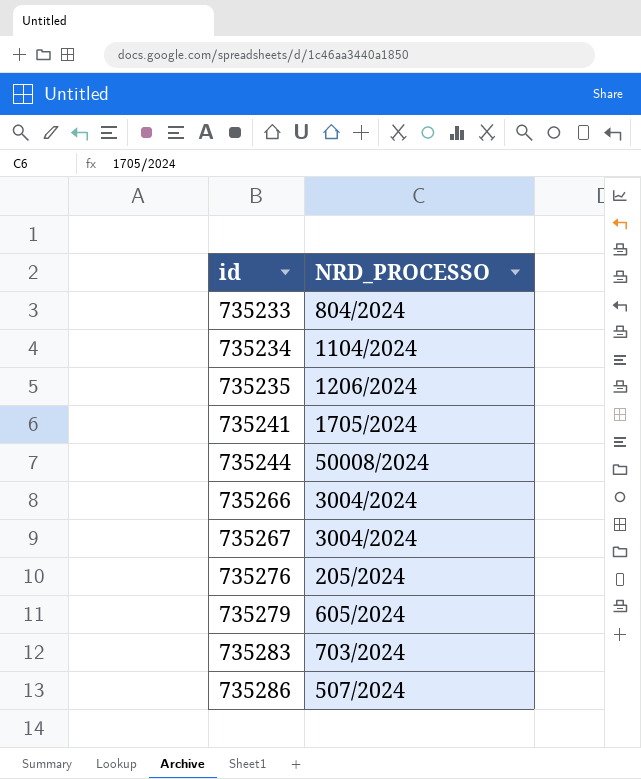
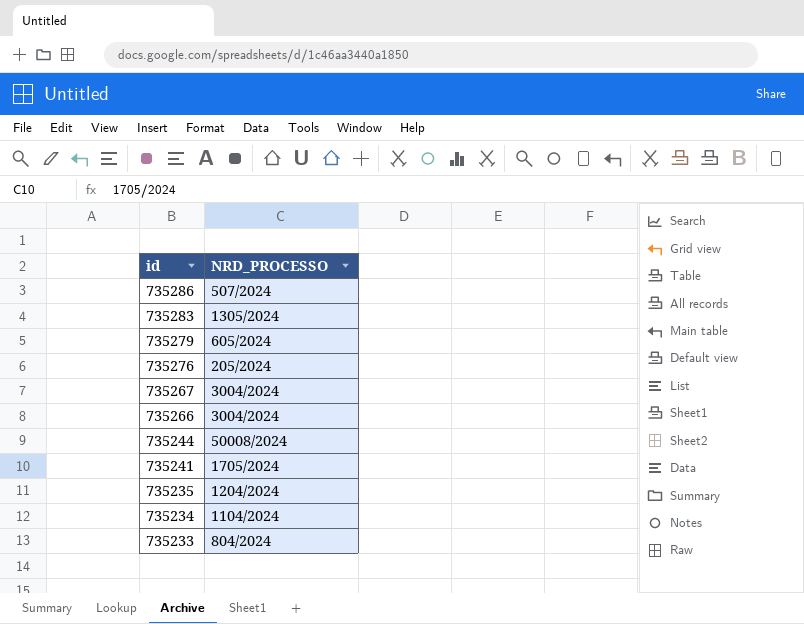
row order: id ascending -> id descending
735283 | NRD_PROCESSO: 703/2024 -> 1305/2024
735235 | NRD_PROCESSO: 1206/2024 -> 1204/2024

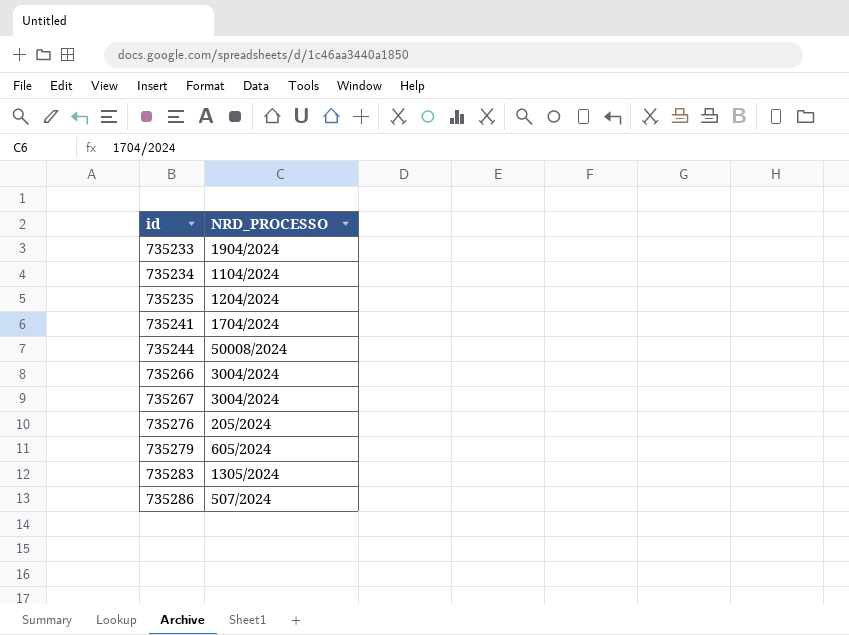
row order: id descending -> id ascending
735233 | NRD_PROCESSO: 804/2024 -> 1904/2024
735241 | NRD_PROCESSO: 1705/2024 -> 1704/2024

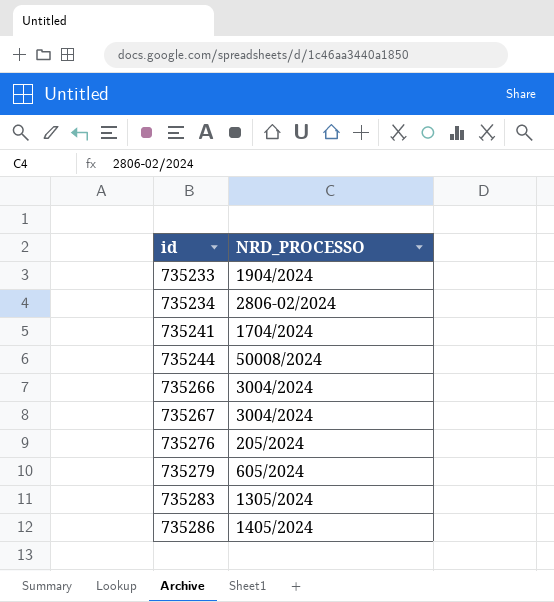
row 735235: 1204/2024 -> none
735234 | NRD_PROCESSO: 1104/2024 -> 2806-02/2024
735286 | NRD_PROCESSO: 507/2024 -> 1405/2024

